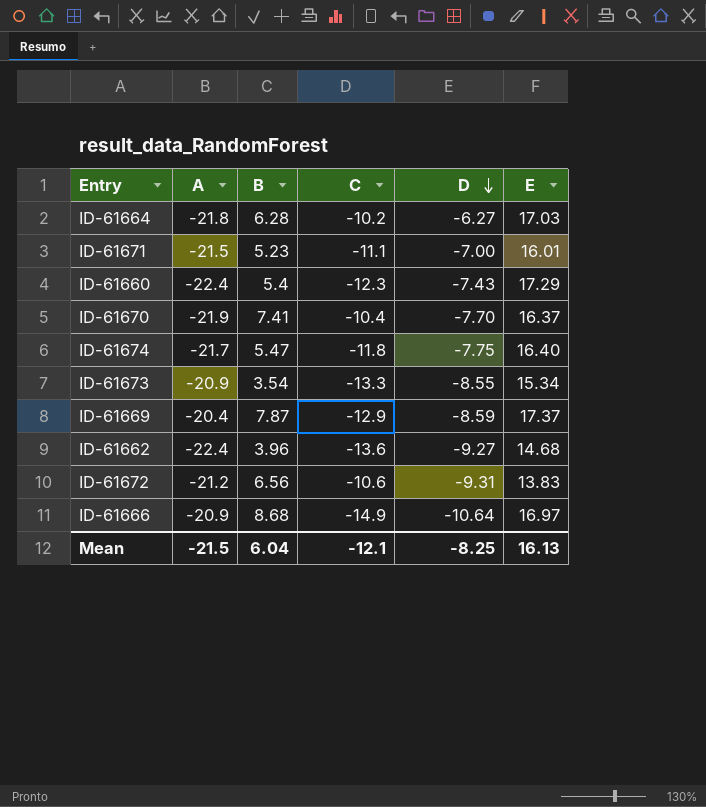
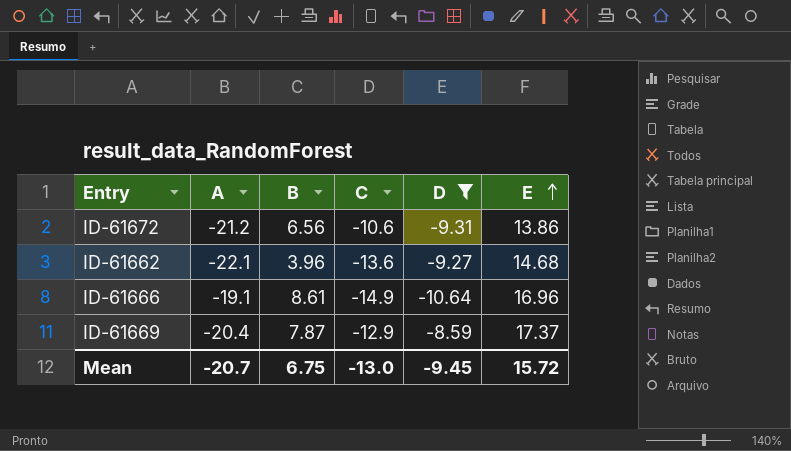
filter: none -> D <= -8.59
row order: D descending -> E ascending
ID-61672 | E: 13.83 -> 13.86
ID-61662 | A: -22.4 -> -22.1
ID-61666 | A: -20.9 -> -19.1
ID-61666 | B: 8.68 -> 8.61
ID-61666 | E: 16.97 -> 16.96
Mean | A: -21.5 -> -20.7
Mean | B: 6.04 -> 6.75
Mean | C: -12.1 -> -13.0
Mean | D: -8.25 -> -9.45
Mean | E: 16.13 -> 15.72

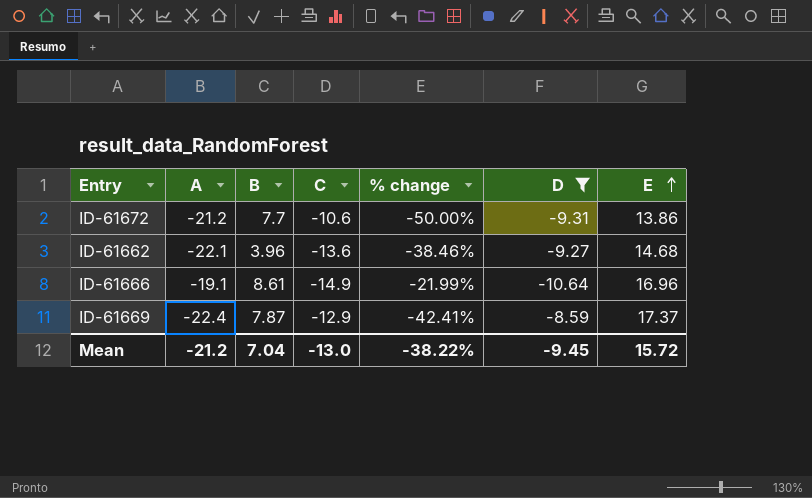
column % change | formula: none -> ([C] - [A]) / [A]
ID-61672 | B: 6.56 -> 7.7
ID-61669 | A: -20.4 -> -22.4
Mean | A: -20.7 -> -21.2
Mean | B: 6.75 -> 7.04

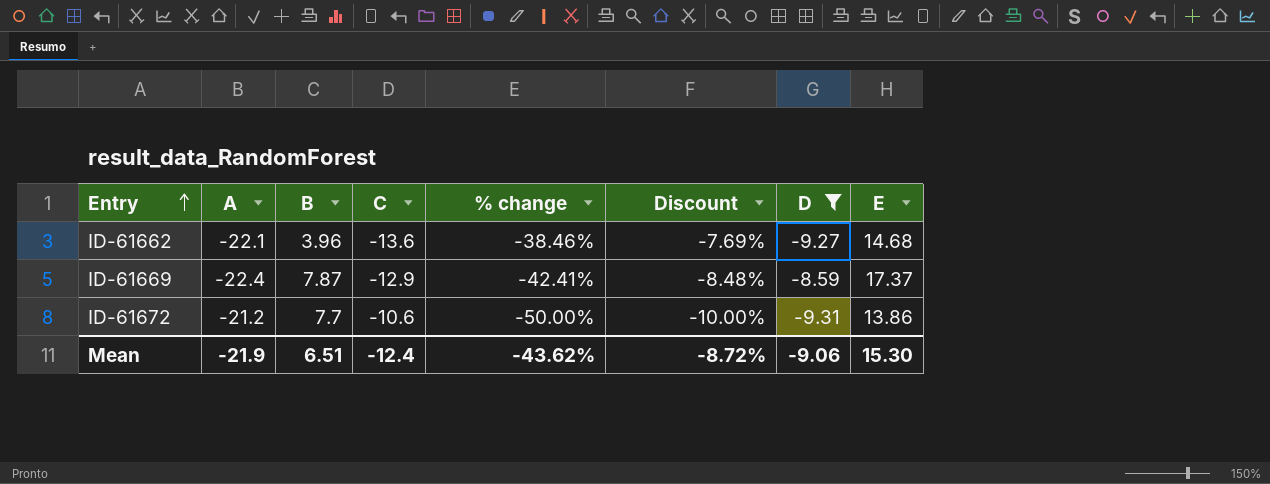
row order: E ascending -> Entry ascending
column Discount | formula: none -> [% change] * 0.2
row ID-61666: -19.1 | 8.61 | -14.9 | -21.99% | -10.64 | 16.96 -> none
Mean | A: -21.2 -> -21.9
Mean | B: 7.04 -> 6.51
Mean | C: -13.0 -> -12.4
Mean | % change: -38.22% -> -43.62%
Mean | D: -9.45 -> -9.06
Mean | E: 15.72 -> 15.30

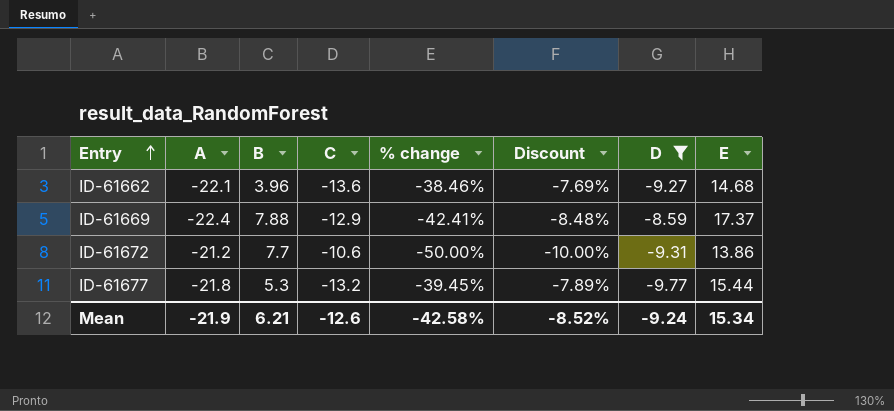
ID-61669 | B: 7.87 -> 7.88
row ID-61677: none -> -21.8 | 5.3 | -13.2 | -39.45% | -7.89% | -9.77 | 15.44
Mean | B: 6.51 -> 6.21
Mean | C: -12.4 -> -12.6
Mean | % change: -43.62% -> -42.58%
Mean | Discount: -8.72% -> -8.52%
Mean | D: -9.06 -> -9.24
Mean | E: 15.30 -> 15.34

